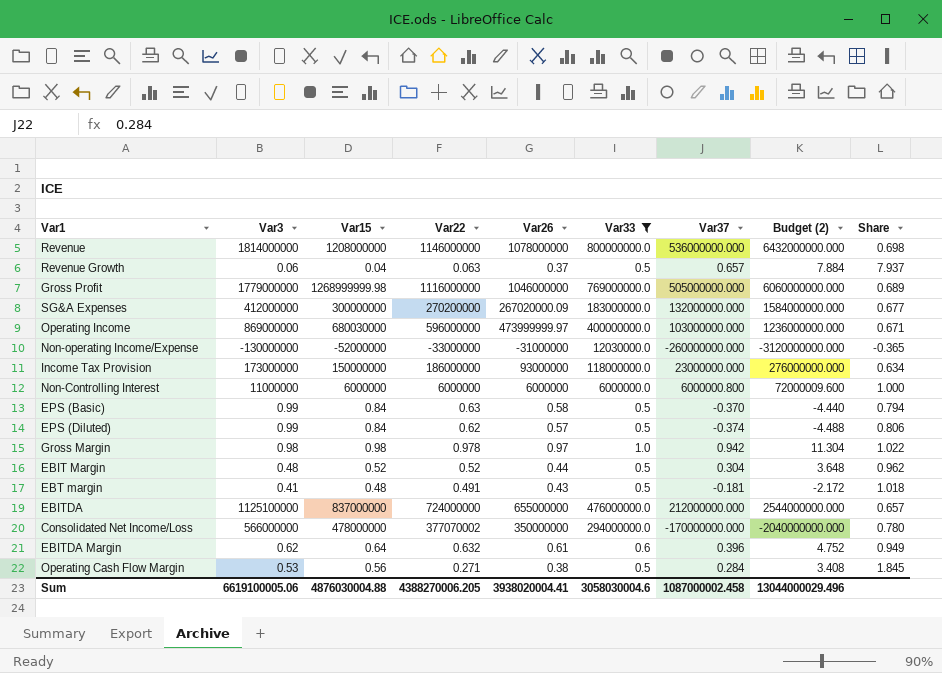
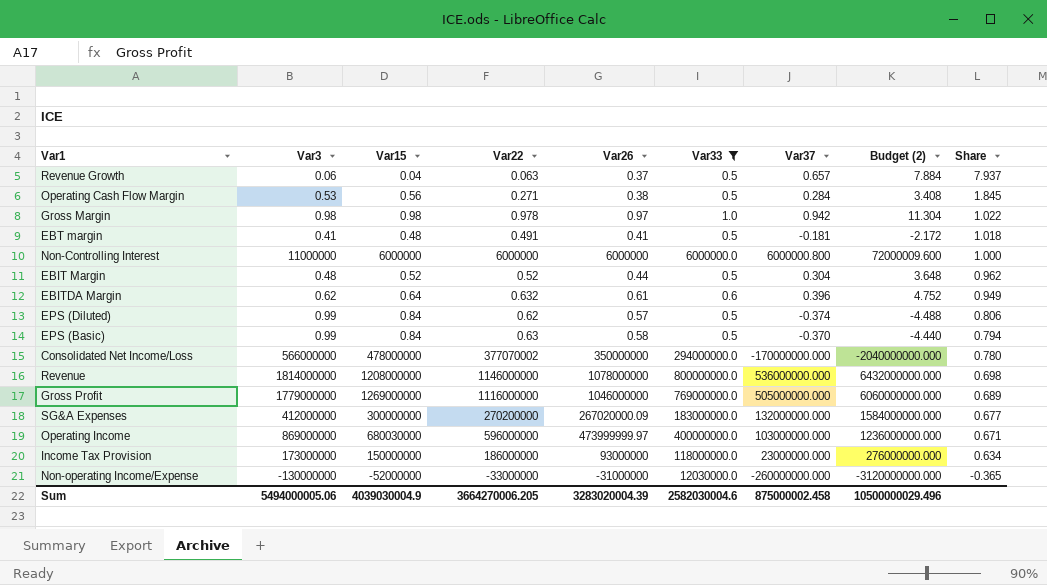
row order: none -> Share descending
row EBITDA: 1125100000 | 837000000 | 724000000 | 655000000 | 476000000.0 | 212000000.000 | 2544000000.000 | 0.657 -> none
EBT margin | Var26: 0.43 -> 0.41
Gross Profit | Var15: 1268999999.98 -> 1269000000
Sum | Var3: 6619100005.06 -> 5494000005.06
Sum | Var15: 4876030004.88 -> 4039030004.9
Sum | Var22: 4388270006.205 -> 3664270006.205
Sum | Var26: 3938020004.41 -> 3283020004.39
Sum | Var33: 3058030004.6 -> 2582030004.6
Sum | Var37: 1087000002.458 -> 875000002.458
Sum | Budget (2): 13044000029.496 -> 10500000029.496

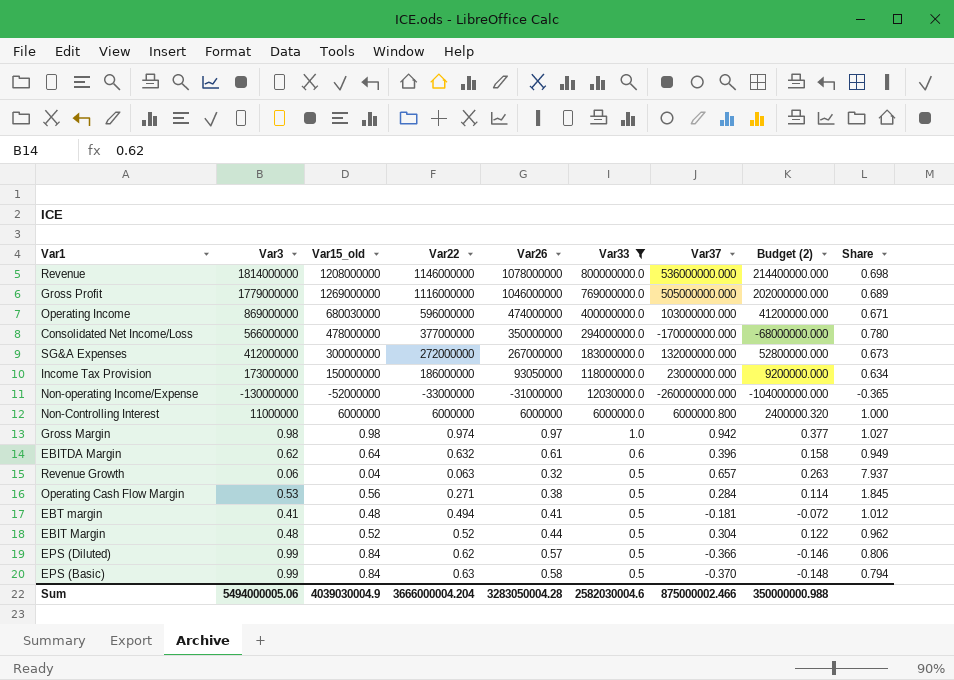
row order: Share descending -> Var33 descending
column name: Var15 -> Var15_old
column Budget (2) | formula: [Var37] * 12 -> [Var37] * 0.4
Operating Income | Var26: 473999999.97 -> 474000000
Consolidated Net Income/Loss | Var22: 377070002 -> 377000000
SG&A Expenses | Var22: 270200000 -> 272000000
SG&A Expenses | Var26: 267020000.09 -> 267000000
SG&A Expenses | Share: 0.677 -> 0.673
Income Tax Provision | Var26: 93000000 -> 93050000
Gross Margin | Var22: 0.978 -> 0.974
Gross Margin | Share: 1.022 -> 1.027
Revenue Growth | Var26: 0.37 -> 0.32
EBT margin | Var22: 0.491 -> 0.494
EBT margin | Share: 1.018 -> 1.012
EPS (Diluted) | Var37: -0.374 -> -0.366
Sum | Var22: 3664270006.205 -> 3666000004.204
Sum | Var26: 3283020004.39 -> 3283050004.28
Sum | Var37: 875000002.458 -> 875000002.466
Sum | Budget (2): 10500000029.496 -> 350000000.988

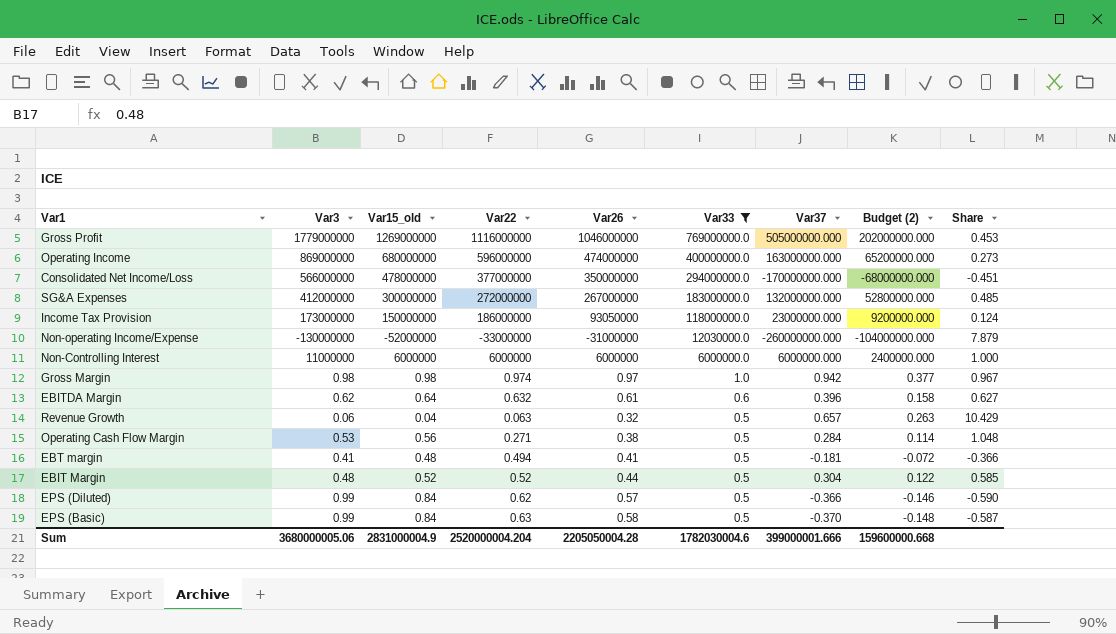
column Share | formula: [Var33] / [Var22] -> [Var37] / [Var22]
row Revenue: 1814000000 | 1208000000 | 1146000000 | 1078000000 | 800000000.0 | 536000000.000 | 214400000.000 | 0.698 -> none
Operating Income | Var15_old: 680030000 -> 680000000
Operating Income | Var37: 103000000.000 -> 163000000.000
Operating Income | Budget (2): 41200000.000 -> 65200000.000
Non-Controlling Interest | Var37: 6000000.800 -> 6000000.000
Non-Controlling Interest | Budget (2): 2400000.320 -> 2400000.000
Sum | Var3: 5494000005.06 -> 3680000005.06
Sum | Var15_old: 4039030004.9 -> 2831000004.9
Sum | Var22: 3666000004.204 -> 2520000004.204
Sum | Var26: 3283050004.28 -> 2205050004.28
Sum | Var33: 2582030004.6 -> 1782030004.6
Sum | Var37: 875000002.466 -> 399000001.666
Sum | Budget (2): 350000000.988 -> 159600000.668

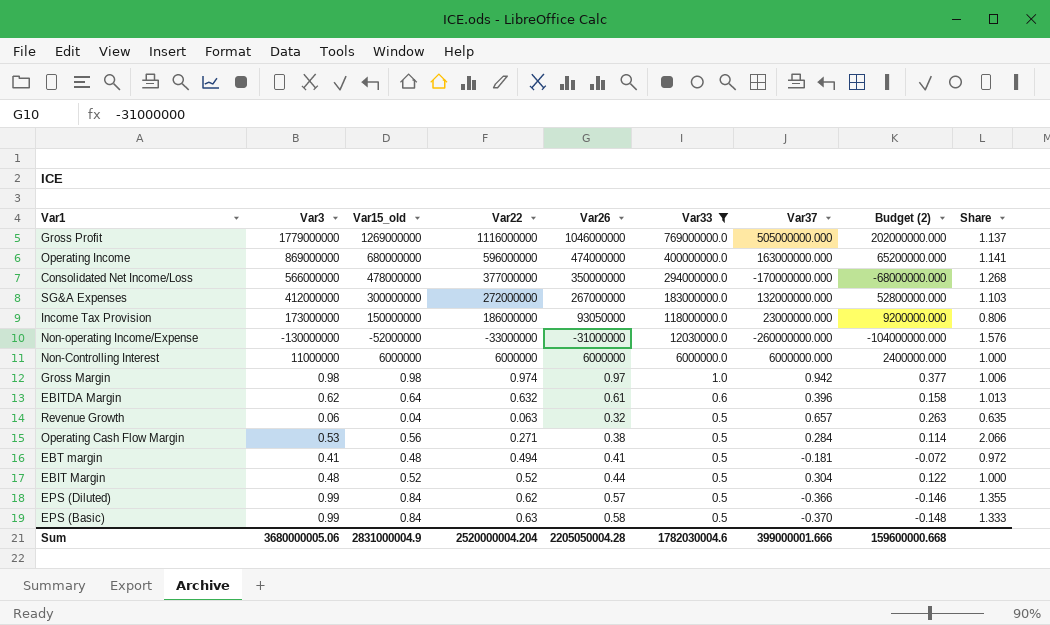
column Share | formula: [Var37] / [Var22] -> [Var15_old] / [Var22]

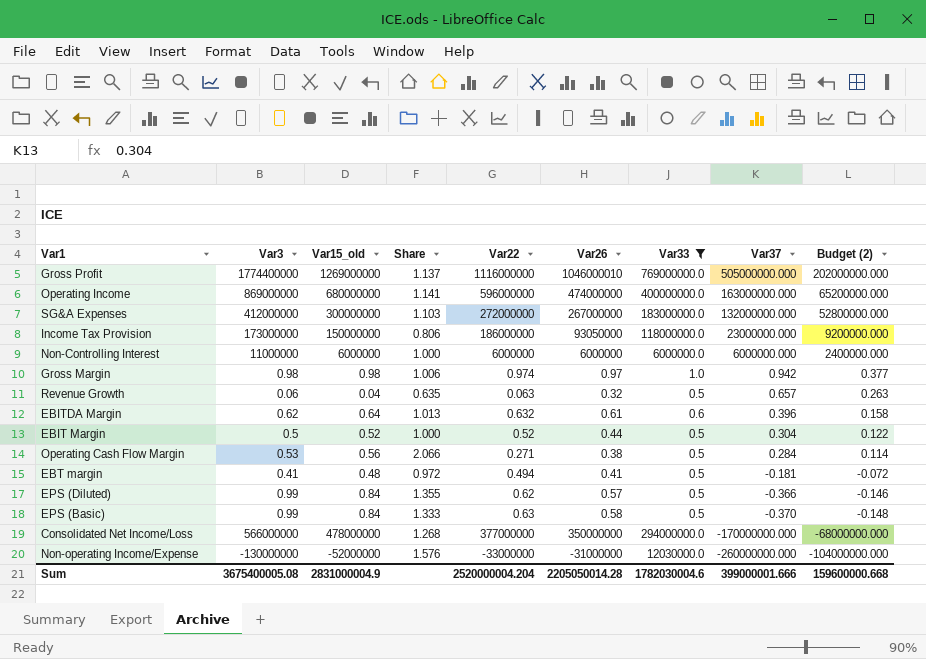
row order: Var33 descending -> Var37 descending
column Share | position: 9 -> 4
Gross Profit | Var3: 1779000000 -> 1774400000
Gross Profit | Var26: 1046000000 -> 1046000010
EBIT Margin | Var3: 0.48 -> 0.5
Sum | Var3: 3680000005.06 -> 3675400005.08
Sum | Var26: 2205050004.28 -> 2205050014.28

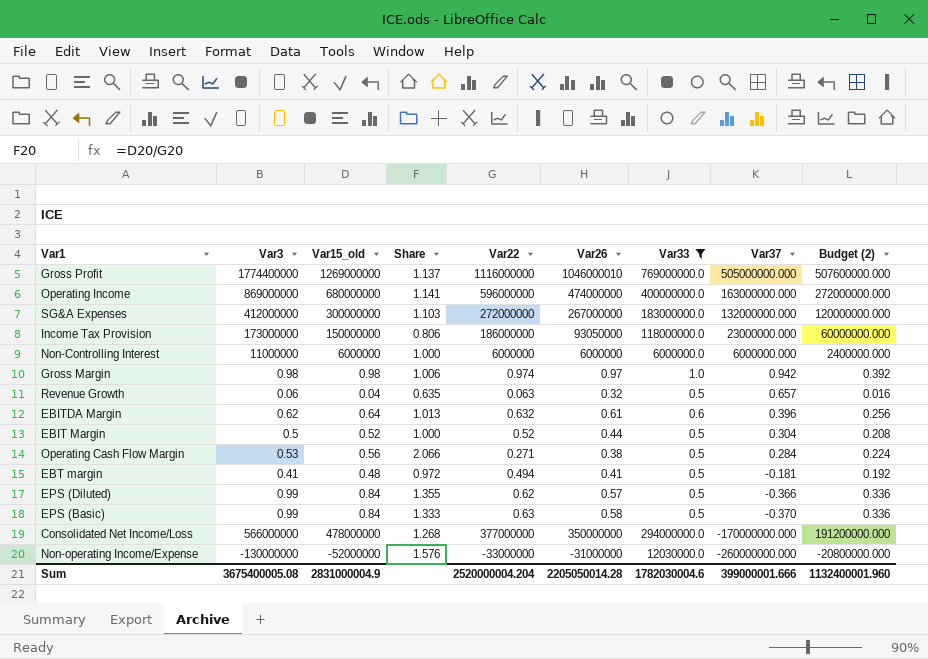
column Budget (2) | formula: [Var37] * 0.4 -> [Var15_old] * 0.4
Sum | Budget (2): 159600000.668 -> 1132400001.960

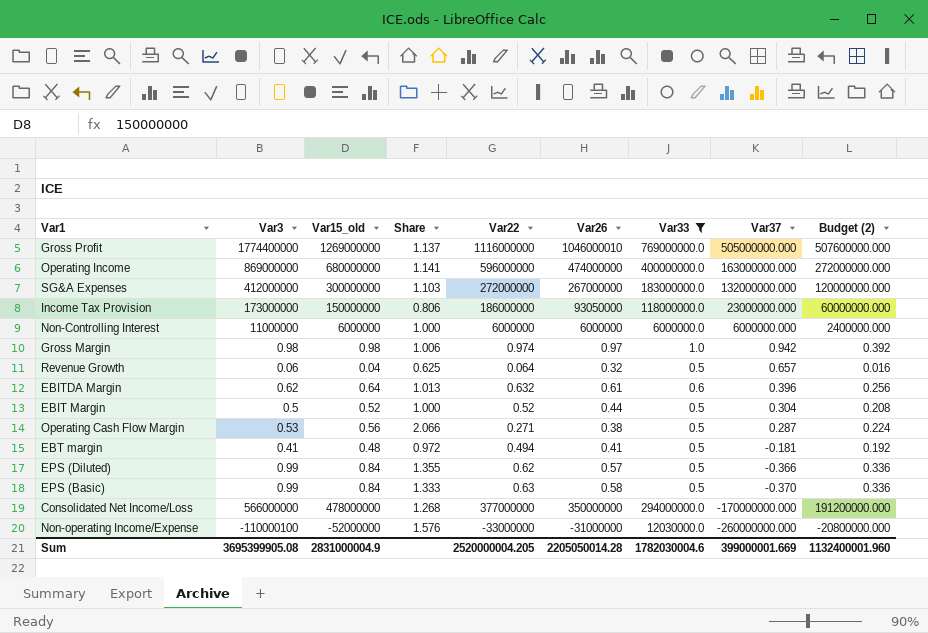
Revenue Growth | Share: 0.635 -> 0.625
Revenue Growth | Var22: 0.063 -> 0.064
Operating Cash Flow Margin | Var37: 0.284 -> 0.287
Non-operating Income/Expense | Var3: -130000000 -> -110000100
Sum | Var3: 3675400005.08 -> 3695399905.08
Sum | Var22: 2520000004.204 -> 2520000004.205
Sum | Var37: 399000001.666 -> 399000001.669

